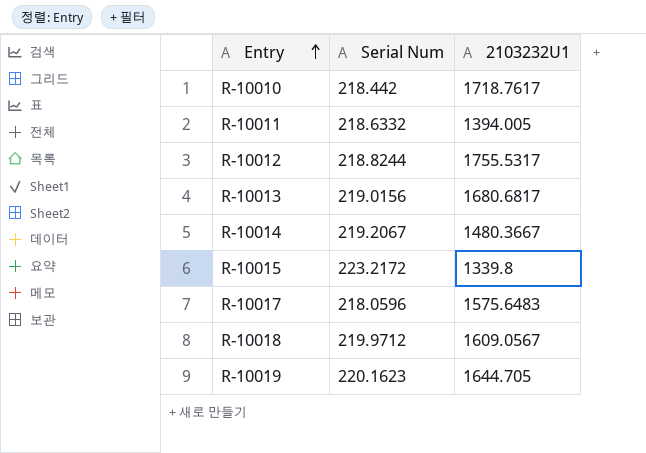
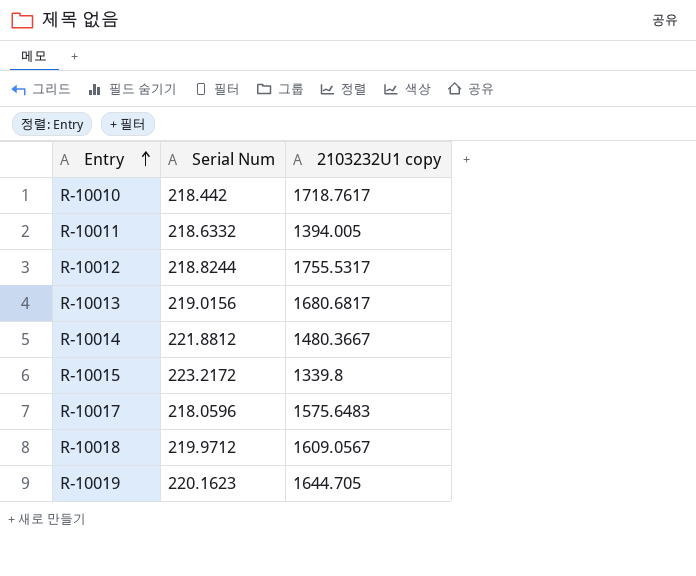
column name: 2103232U1 -> 2103232U1 copy
R-10014 | Serial Num: 219.2067 -> 221.8812

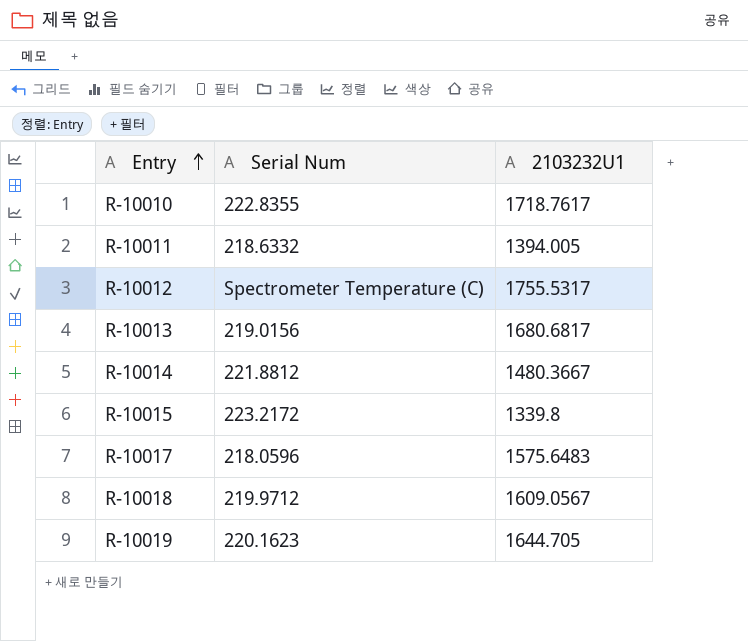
column name: 2103232U1 copy -> 2103232U1
R-10010 | Serial Num: 218.442 -> 222.8355
R-10012 | Serial Num: 218.8244 -> Spectrometer Temperature (C)

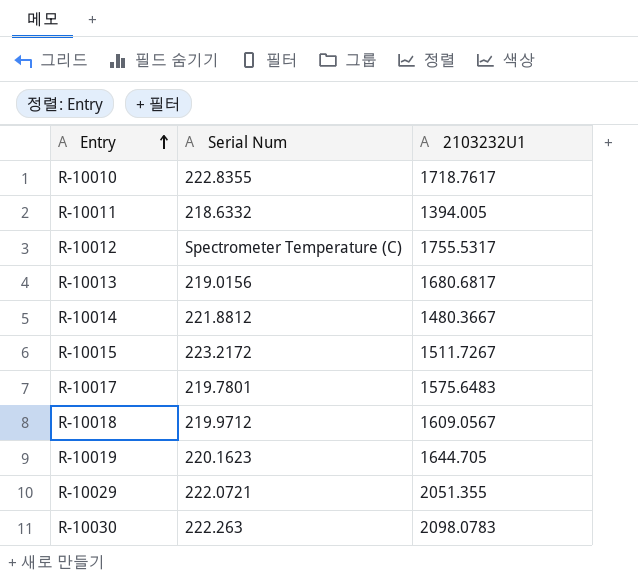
R-10015 | 2103232U1: 1339.8 -> 1511.7267
R-10017 | Serial Num: 218.0596 -> 219.7801
row R-10029: none -> 222.0721 | 2051.355
row R-10030: none -> 222.263 | 2098.0783

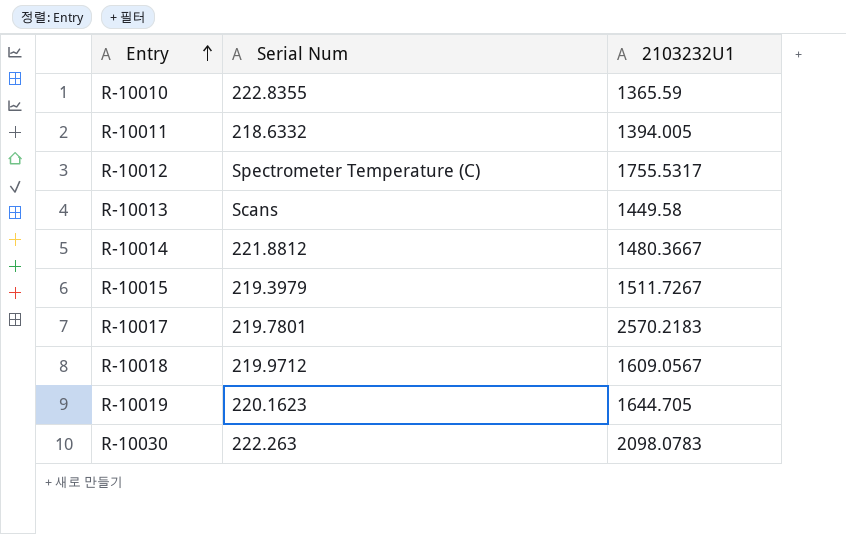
row R-10029: 222.0721 | 2051.355 -> none
R-10010 | 2103232U1: 1718.7617 -> 1365.59
R-10013 | Serial Num: 219.0156 -> Scans
R-10013 | 2103232U1: 1680.6817 -> 1449.58
R-10015 | Serial Num: 223.2172 -> 219.3979
R-10017 | 2103232U1: 1575.6483 -> 2570.2183

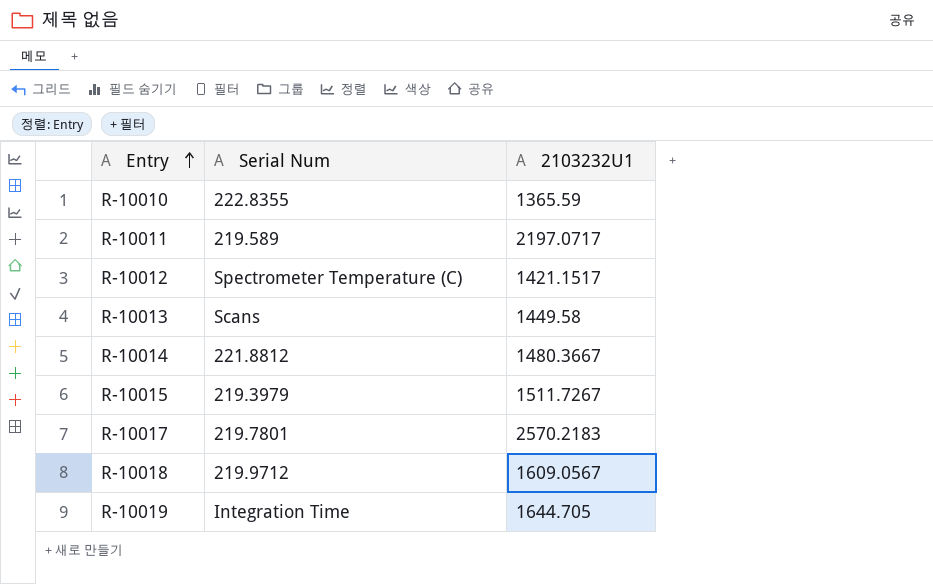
row R-10030: 222.263 | 2098.0783 -> none
R-10011 | Serial Num: 218.6332 -> 219.589
R-10011 | 2103232U1: 1394.005 -> 2197.0717
R-10012 | 2103232U1: 1755.5317 -> 1421.1517
R-10019 | Serial Num: 220.1623 -> Integration Time

